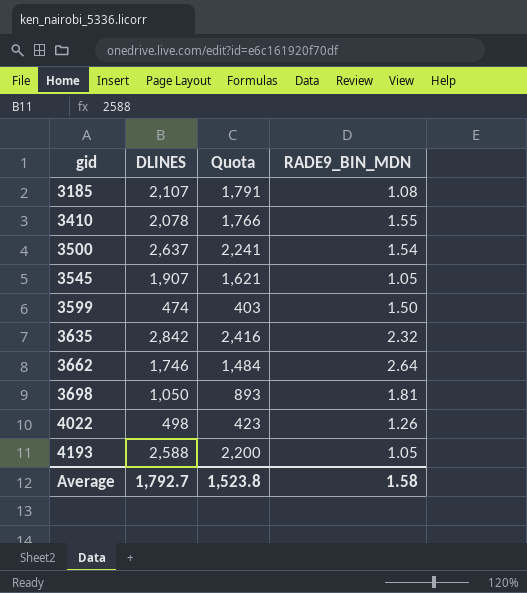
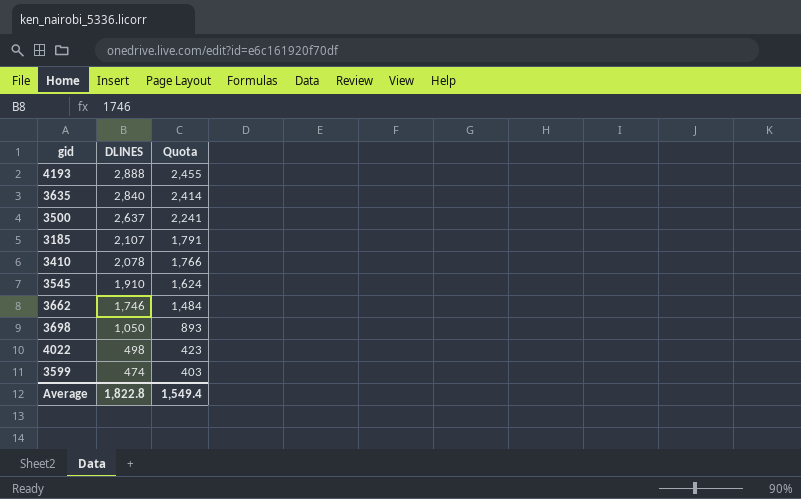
row order: gid ascending -> DLINES descending
column RADE9_BIN_MDN | position: 4 -> none
4193 | DLINES: 2,588 -> 2,888
4193 | Quota: 2,200 -> 2,455
3635 | DLINES: 2,842 -> 2,840
3635 | Quota: 2,416 -> 2,414
3545 | DLINES: 1,907 -> 1,910
3545 | Quota: 1,621 -> 1,624
Average | DLINES: 1,792.7 -> 1,822.8
Average | Quota: 1,523.8 -> 1,549.4

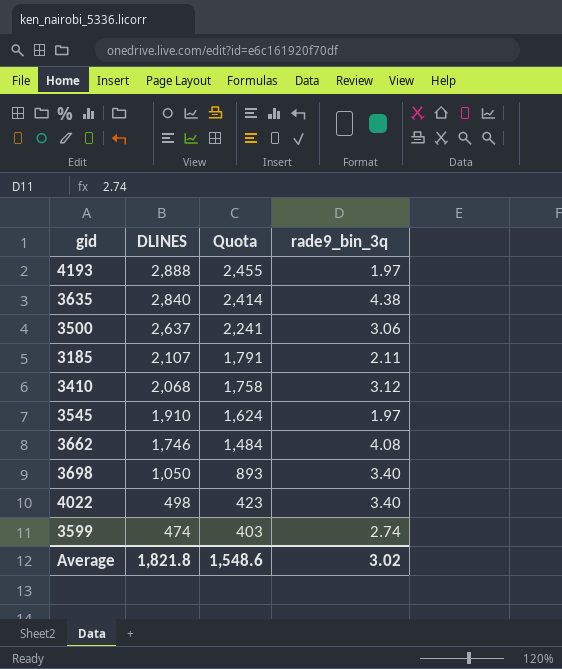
column rade9_bin_3q | position: none -> 4
3410 | DLINES: 2,078 -> 2,068
3410 | Quota: 1,766 -> 1,758
Average | DLINES: 1,822.8 -> 1,821.8
Average | Quota: 1,549.4 -> 1,548.6

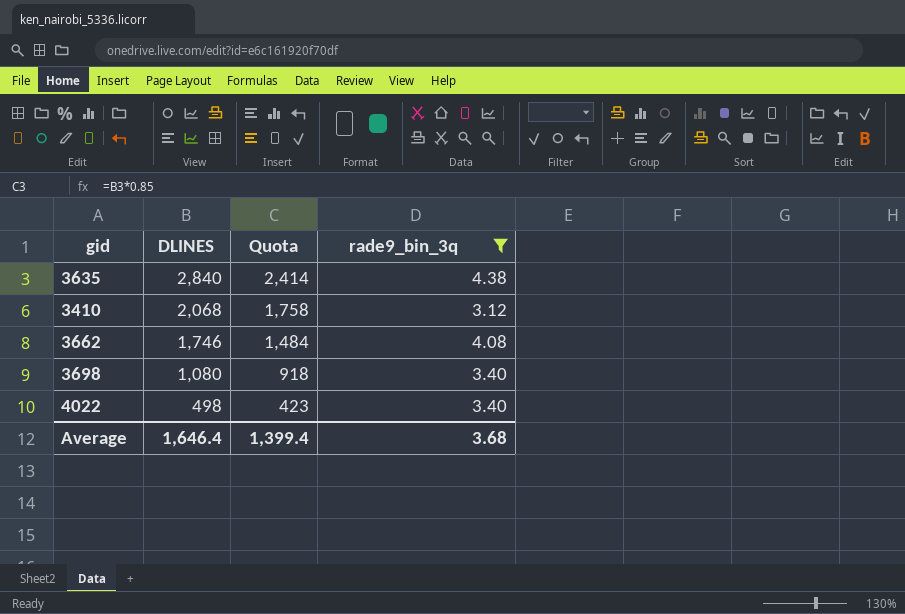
filter: none -> rade9_bin_3q >= 3.12
3698 | DLINES: 1,050 -> 1,080
3698 | Quota: 893 -> 918
Average | DLINES: 1,821.8 -> 1,646.4
Average | Quota: 1,548.6 -> 1,399.4
Average | rade9_bin_3q: 3.02 -> 3.68

